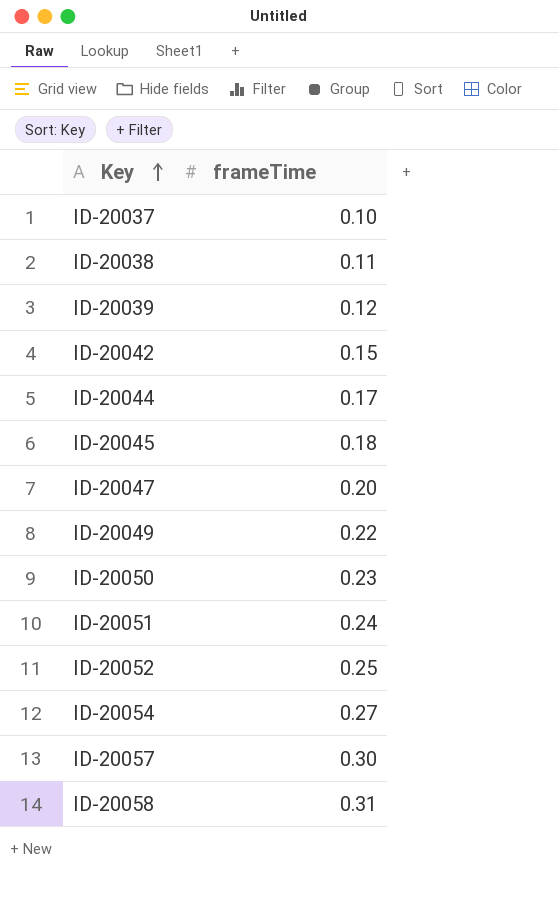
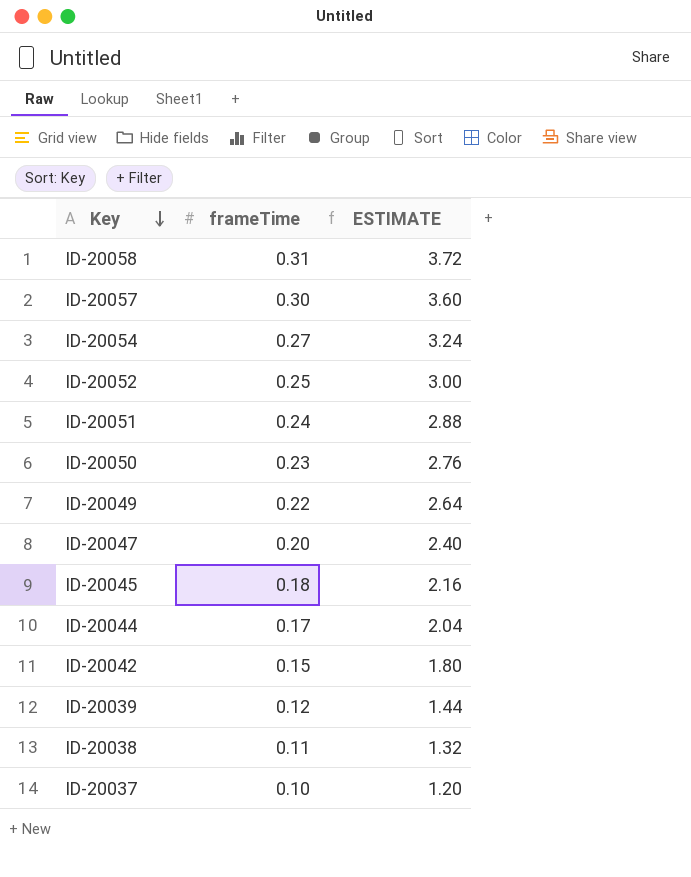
row order: Key ascending -> Key descending
column ESTIMATE | formula: none -> [frameTime] * 12

